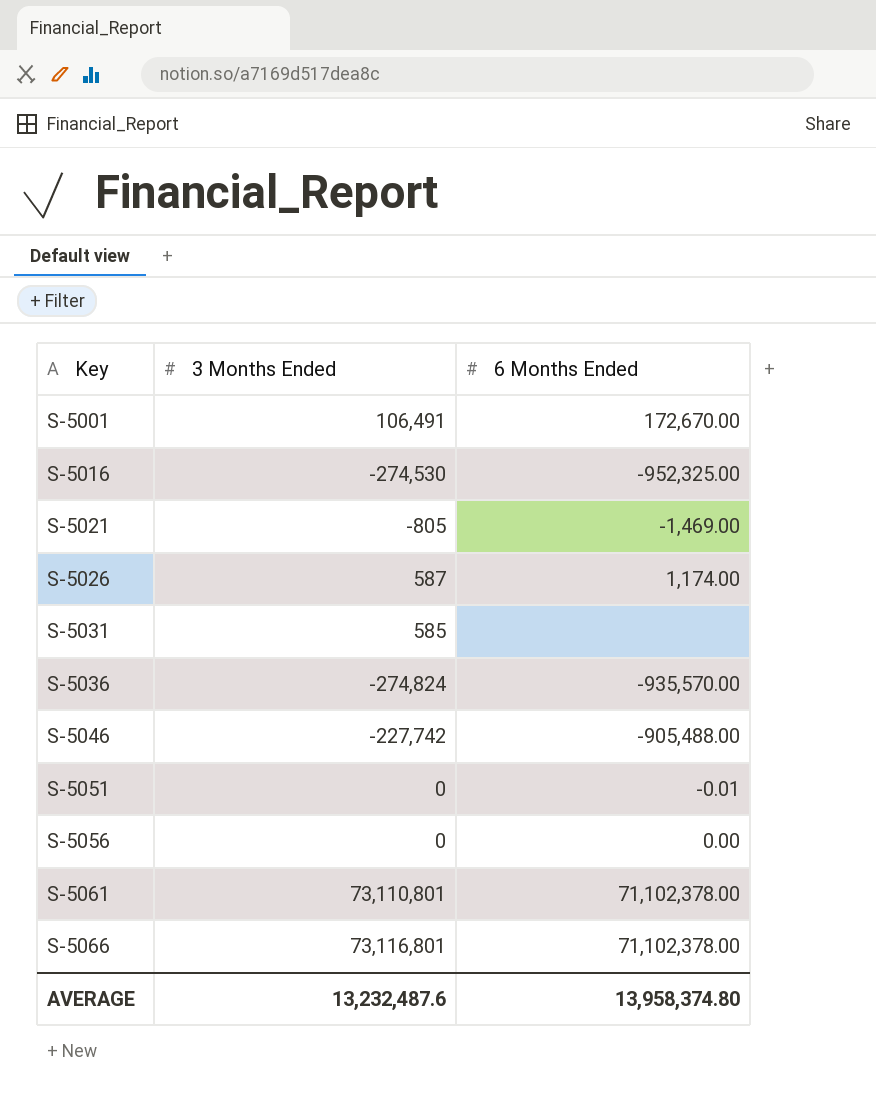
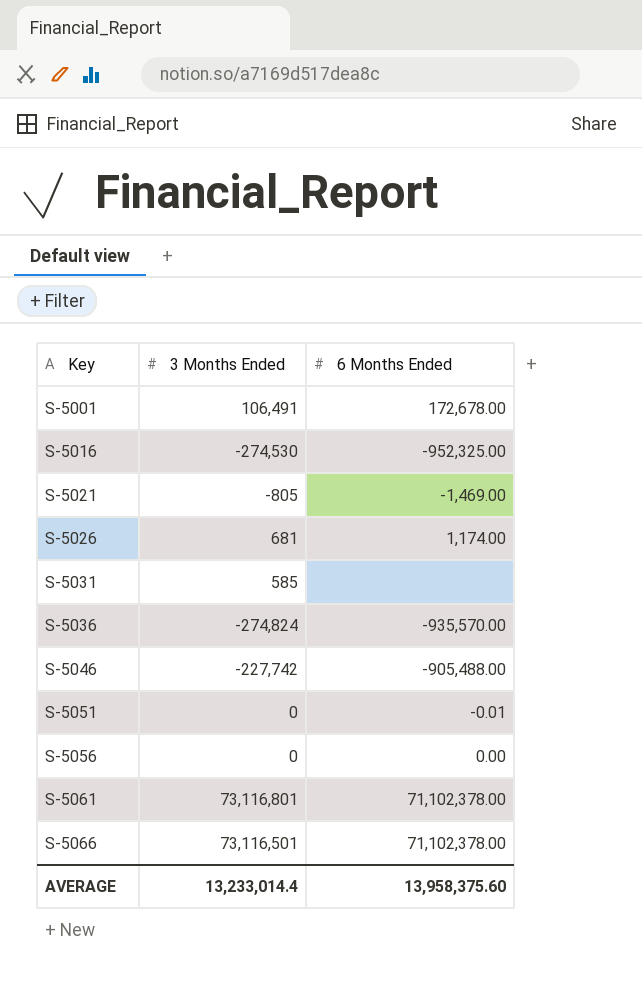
S-5001 | 6 Months Ended: 172,670.00 -> 172,678.00
S-5026 | 3 Months Ended: 587 -> 681
S-5061 | 3 Months Ended: 73,110,801 -> 73,116,801
S-5066 | 3 Months Ended: 73,116,801 -> 73,116,501
AVERAGE | 3 Months Ended: 13,232,487.6 -> 13,233,014.4
AVERAGE | 6 Months Ended: 13,958,374.80 -> 13,958,375.60

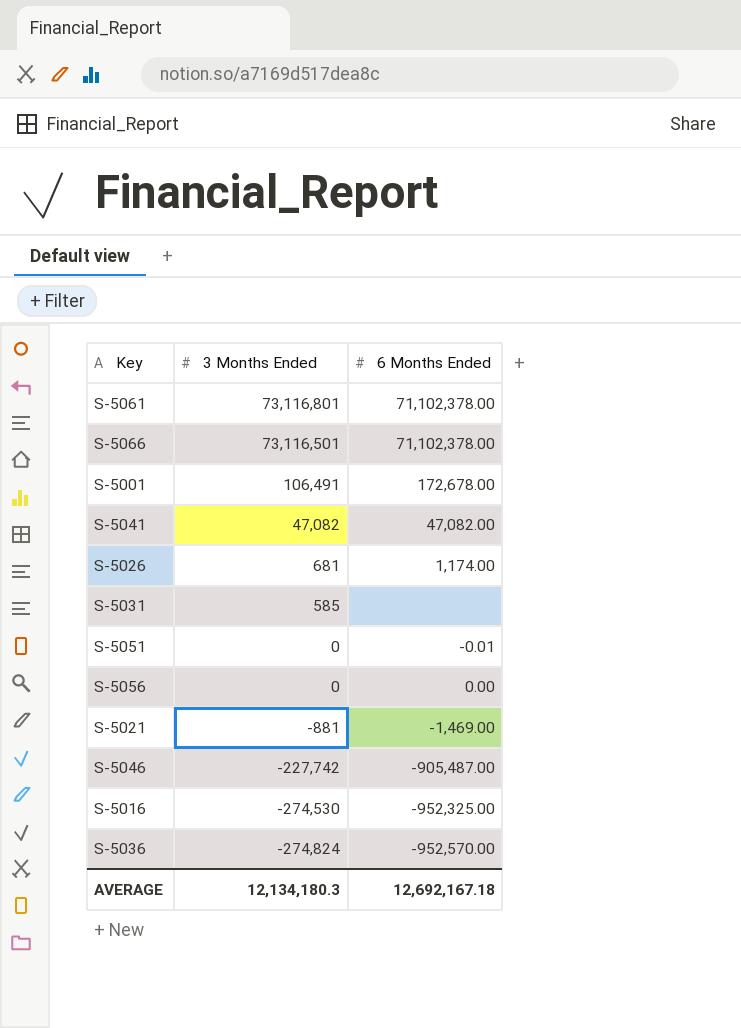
row order: Key ascending -> 3 Months Ended descending
row S-5041: none -> 47,082 | 47,082.00
S-5021 | 3 Months Ended: -805 -> -881
S-5046 | 6 Months Ended: -905,488.00 -> -905,487.00
S-5036 | 6 Months Ended: -935,570.00 -> -952,570.00
AVERAGE | 3 Months Ended: 13,233,014.4 -> 12,134,180.3
AVERAGE | 6 Months Ended: 13,958,375.60 -> 12,692,167.18

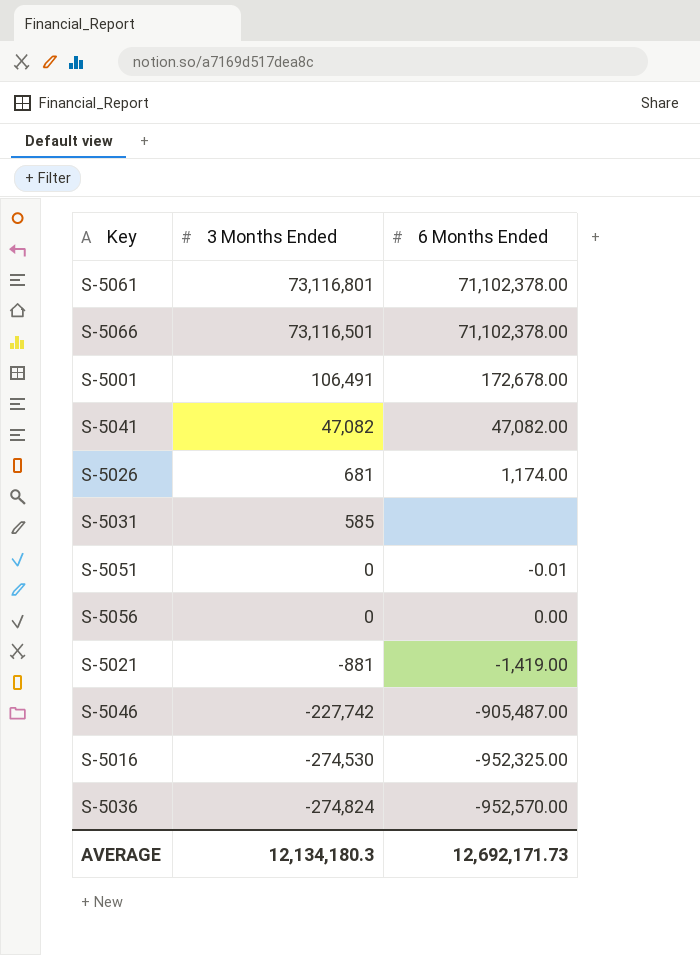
S-5021 | 6 Months Ended: -1,469.00 -> -1,419.00
AVERAGE | 6 Months Ended: 12,692,167.18 -> 12,692,171.73

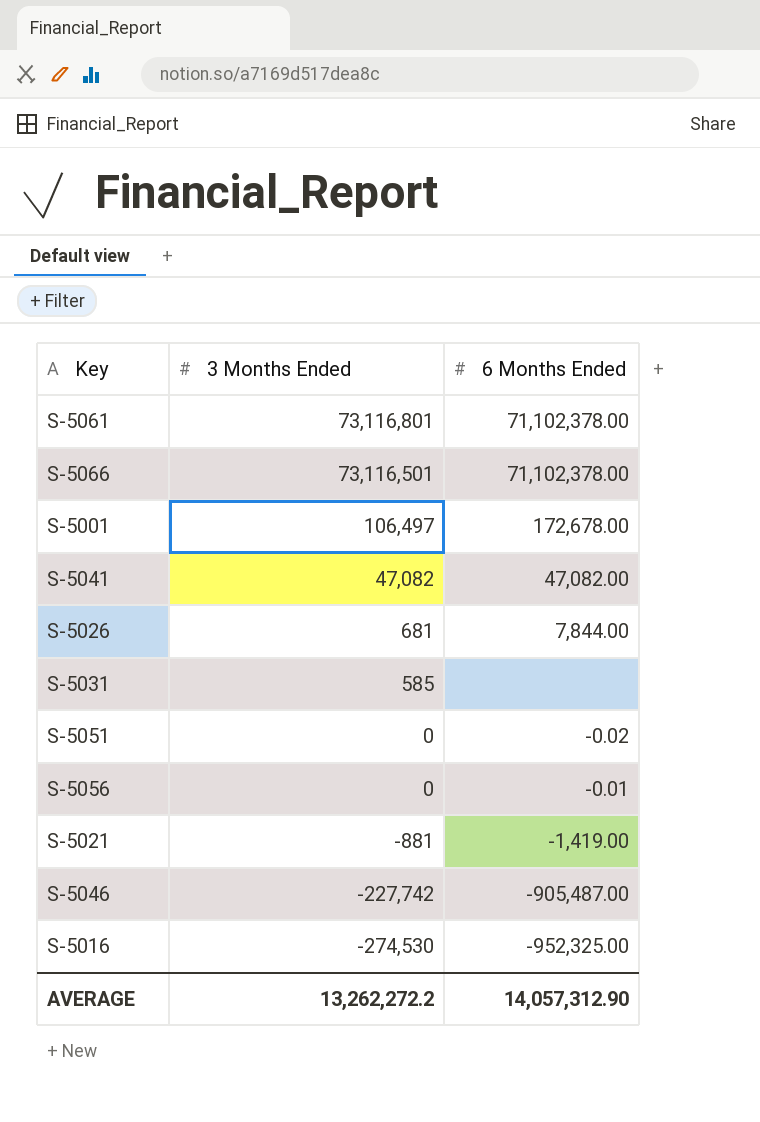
row S-5036: -274,824 | -952,570.00 -> none
S-5001 | 3 Months Ended: 106,491 -> 106,497
S-5026 | 6 Months Ended: 1,174.00 -> 7,844.00
S-5051 | 6 Months Ended: -0.01 -> -0.02
S-5056 | 6 Months Ended: 0.00 -> -0.01
AVERAGE | 3 Months Ended: 12,134,180.3 -> 13,262,272.2
AVERAGE | 6 Months Ended: 12,692,171.73 -> 14,057,312.90

